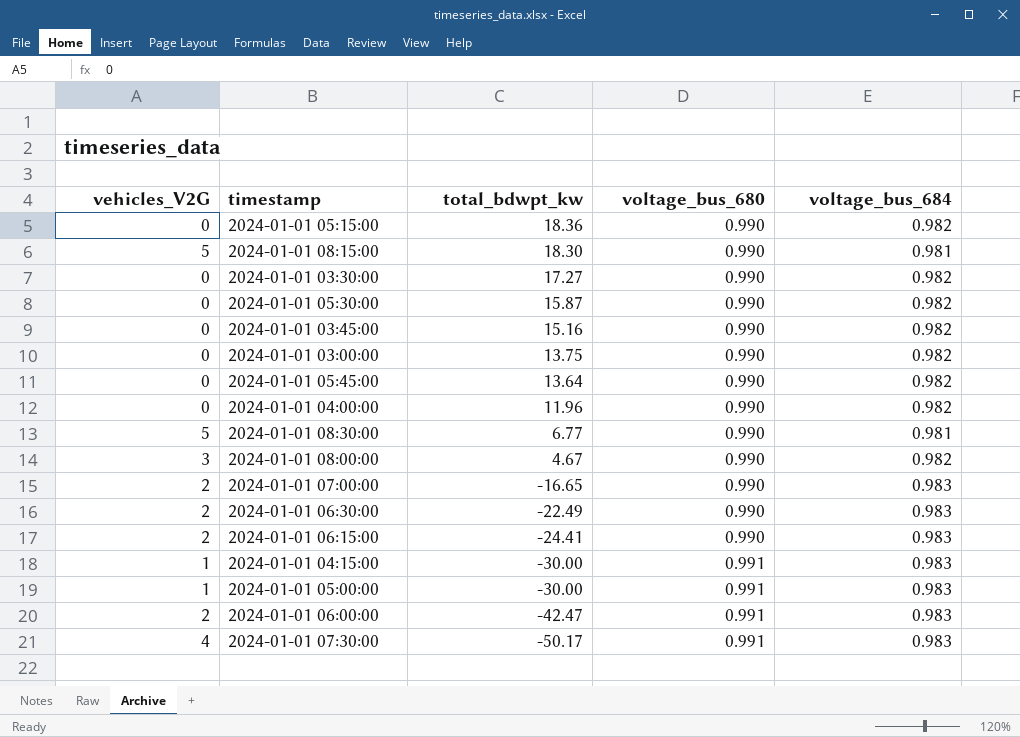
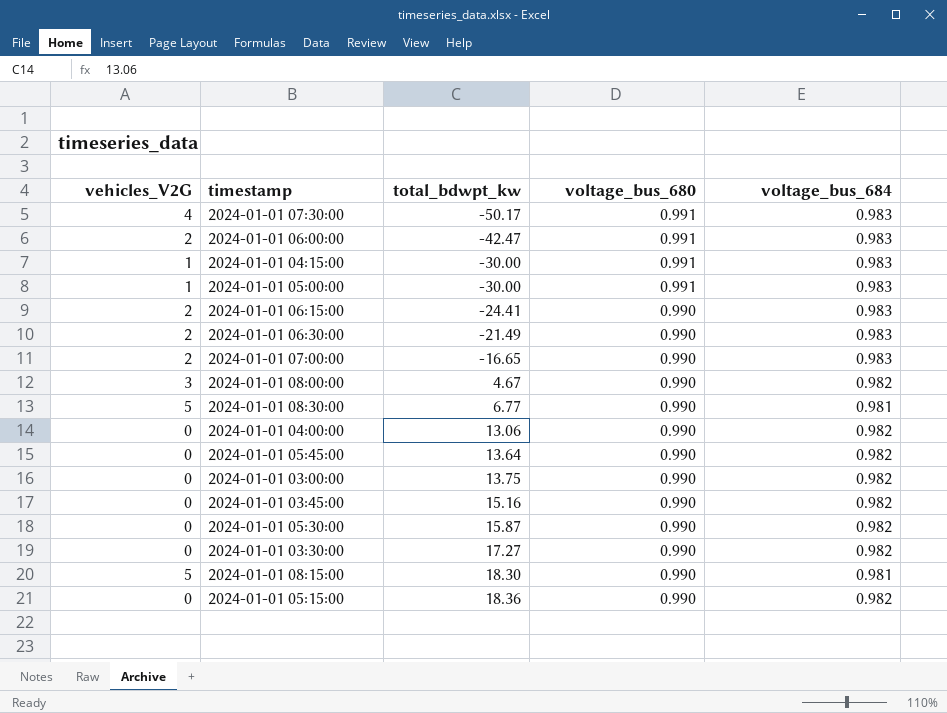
row order: total_bdwpt_kw descending -> total_bdwpt_kw ascending
2024-01-01 06:30:00 | total_bdwpt_kw: -22.49 -> -21.49
2024-01-01 04:00:00 | total_bdwpt_kw: 11.96 -> 13.06

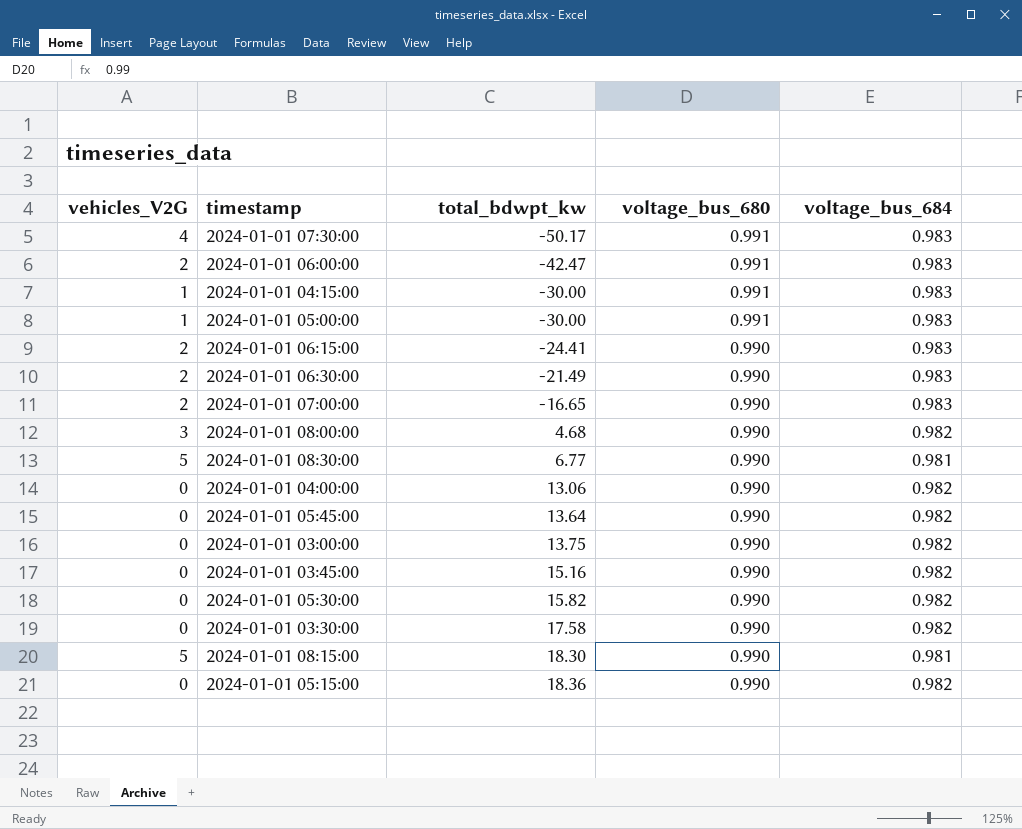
2024-01-01 08:00:00 | total_bdwpt_kw: 4.67 -> 4.68
2024-01-01 05:30:00 | total_bdwpt_kw: 15.87 -> 15.82
2024-01-01 03:30:00 | total_bdwpt_kw: 17.27 -> 17.58

